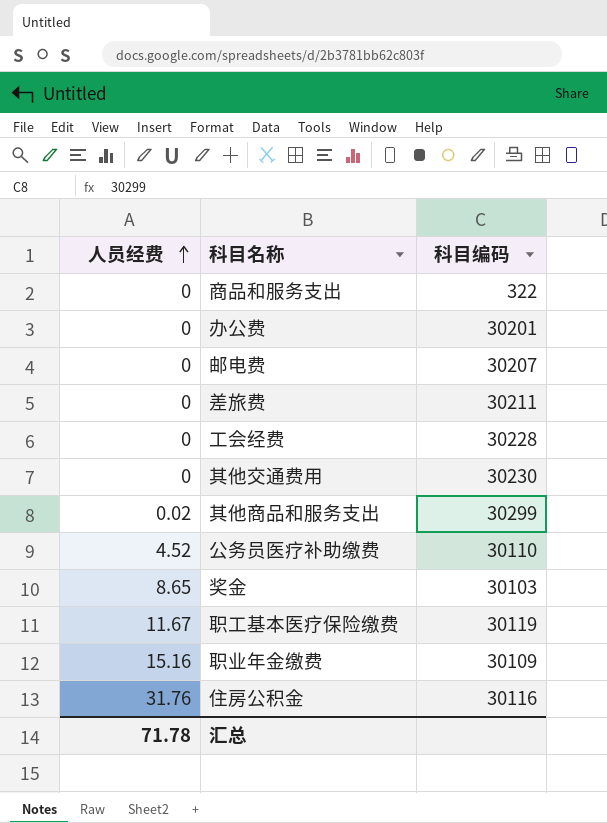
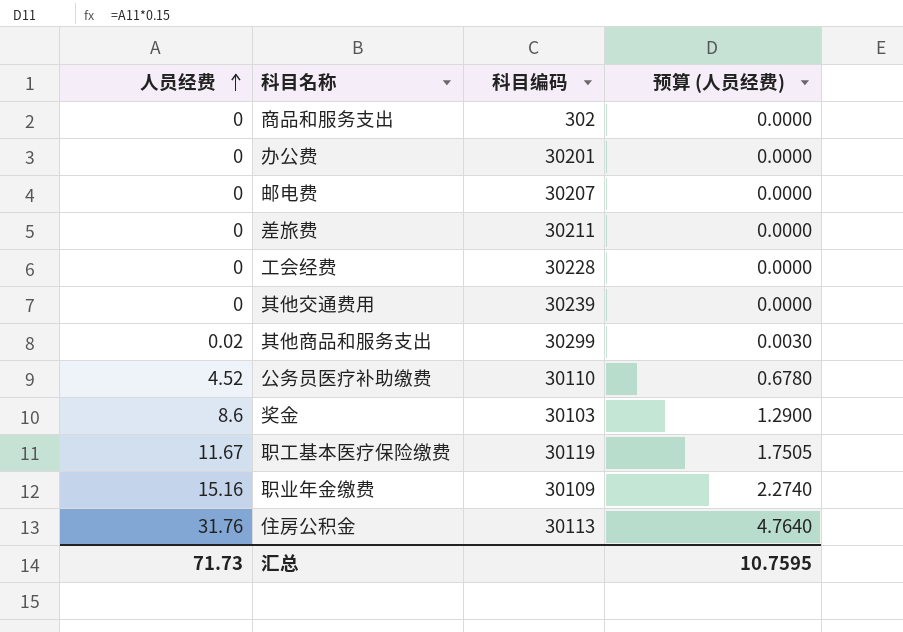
column 预算 (人员经费) | formula: none -> [人员经费] * 0.15
商品和服务支出 | 科目编码: 322 -> 302
其他交通费用 | 科目编码: 30230 -> 30239
奖金 | 人员经费: 8.65 -> 8.6
住房公积金 | 科目编码: 30116 -> 30113
汇总 | 人员经费: 71.78 -> 71.73

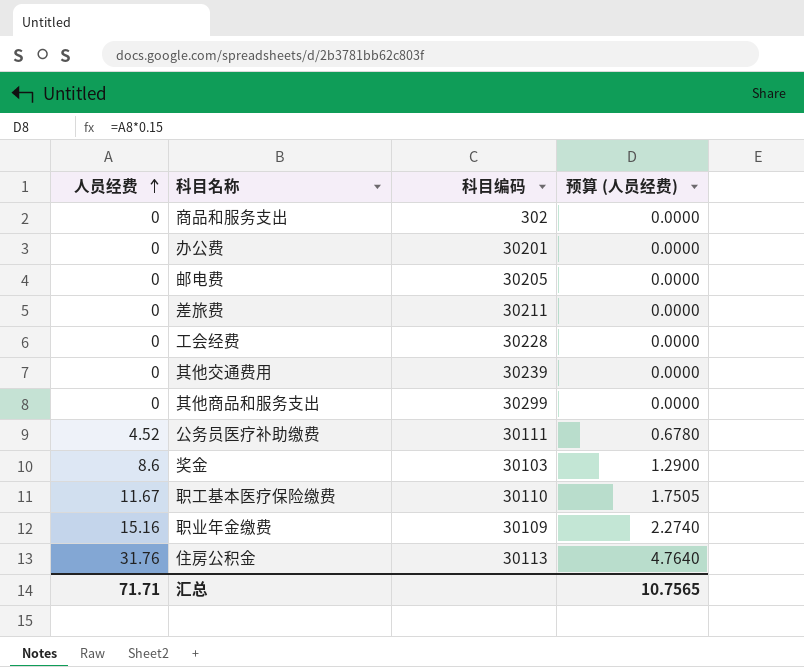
邮电费 | 科目编码: 30207 -> 30205
其他商品和服务支出 | 人员经费: 0.02 -> 0
其他商品和服务支出 | 预算 (人员经费): 0.0030 -> 0.0000
公务员医疗补助缴费 | 科目编码: 30110 -> 30111
职工基本医疗保险缴费 | 科目编码: 30119 -> 30110
汇总 | 人员经费: 71.73 -> 71.71
汇总 | 预算 (人员经费): 10.7595 -> 10.7565

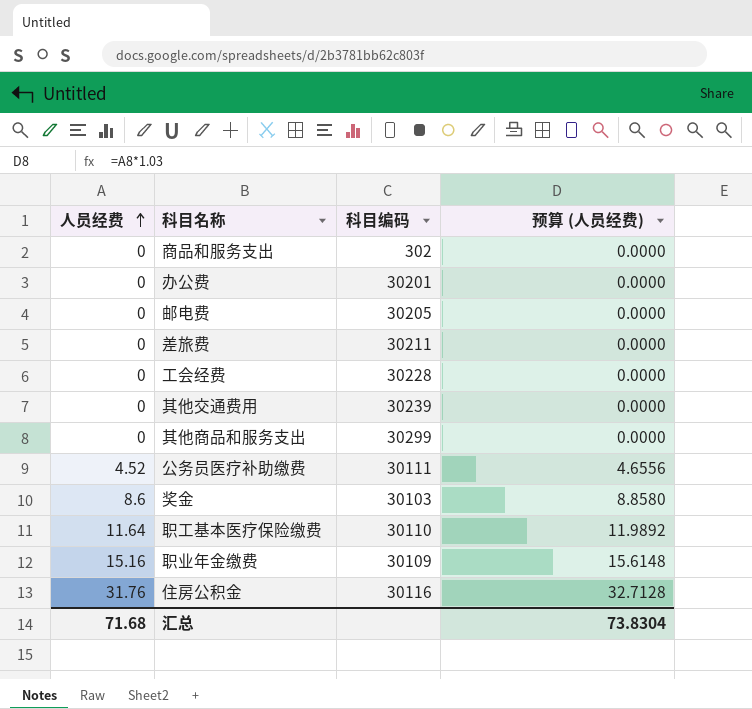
column 预算 (人员经费) | formula: [人员经费] * 0.15 -> [人员经费] * 1.03
职工基本医疗保险缴费 | 人员经费: 11.67 -> 11.64
住房公积金 | 科目编码: 30113 -> 30116
汇总 | 人员经费: 71.71 -> 71.68
汇总 | 预算 (人员经费): 10.7565 -> 73.8304

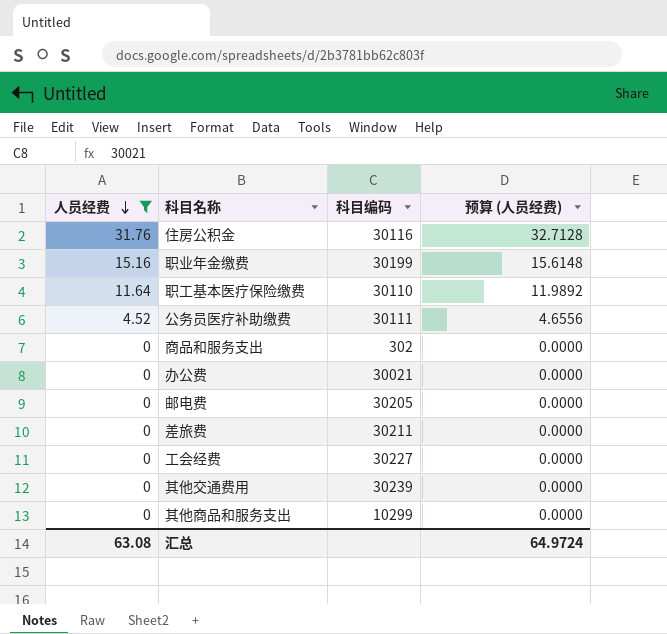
filter: none -> 人员经费 != 8.6
row order: 人员经费 ascending -> 人员经费 descending
职业年金缴费 | 科目编码: 30109 -> 30199
办公费 | 科目编码: 30201 -> 30021
工会经费 | 科目编码: 30228 -> 30227
其他商品和服务支出 | 科目编码: 30299 -> 10299
汇总 | 人员经费: 71.68 -> 63.08
汇总 | 预算 (人员经费): 73.8304 -> 64.9724

